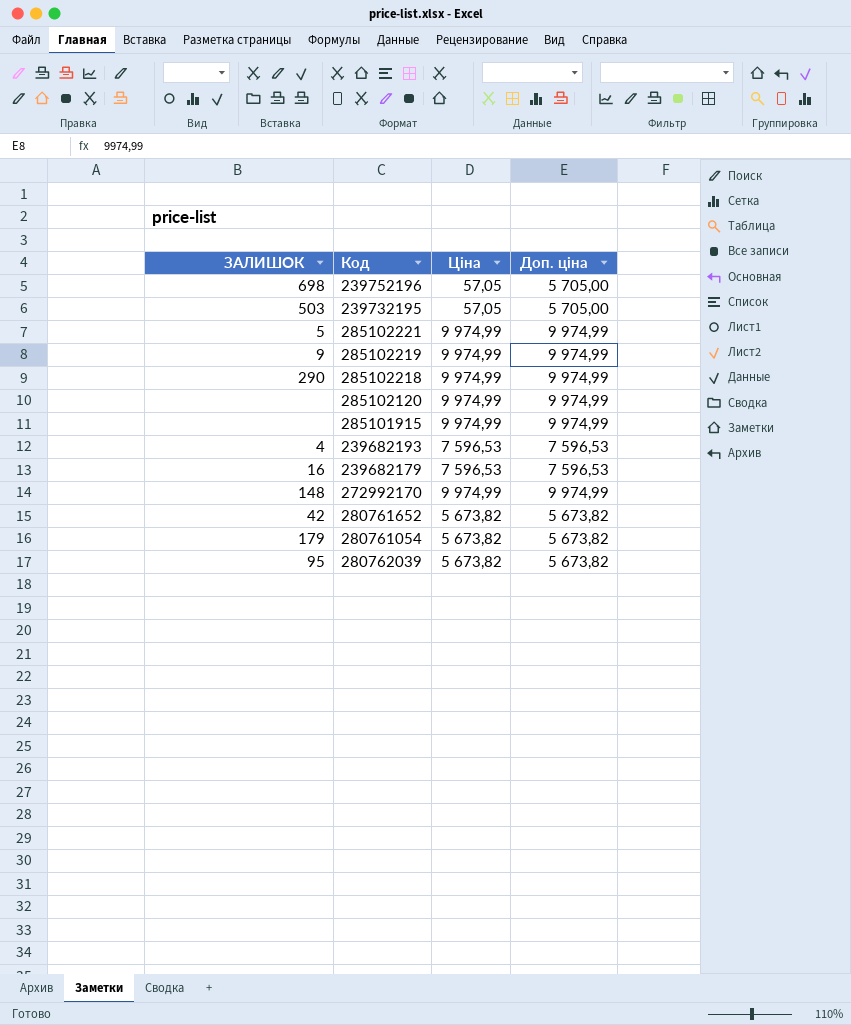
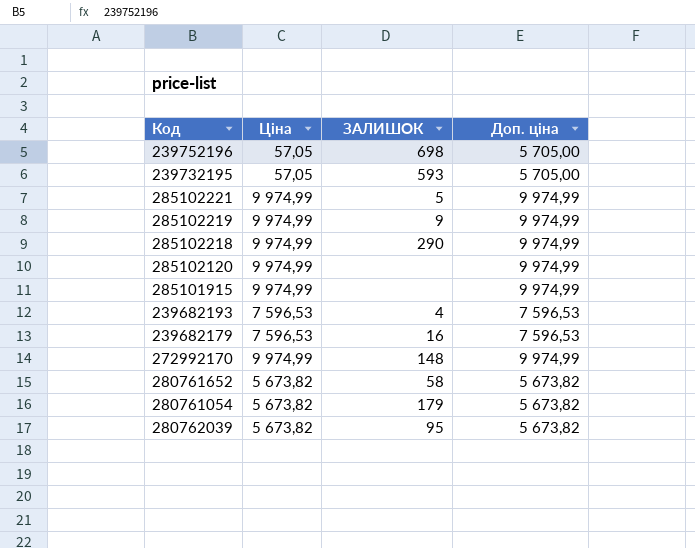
column ЗАЛИШОК | position: 1 -> 3
239732195 | ЗАЛИШОК: 503 -> 593
280761652 | ЗАЛИШОК: 42 -> 58

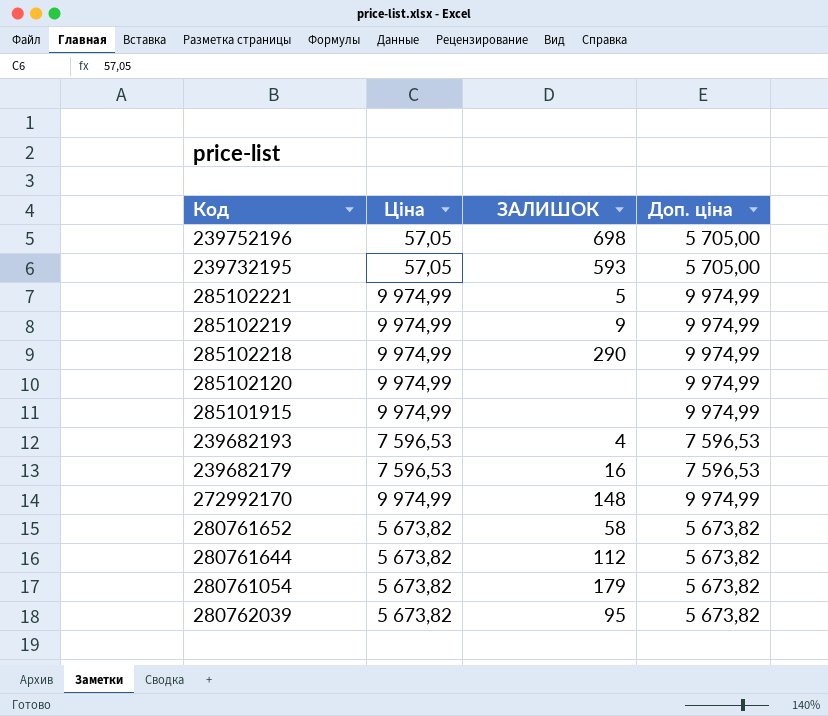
row 280761644: none -> 5 673,82 | 112 | 5 673,82

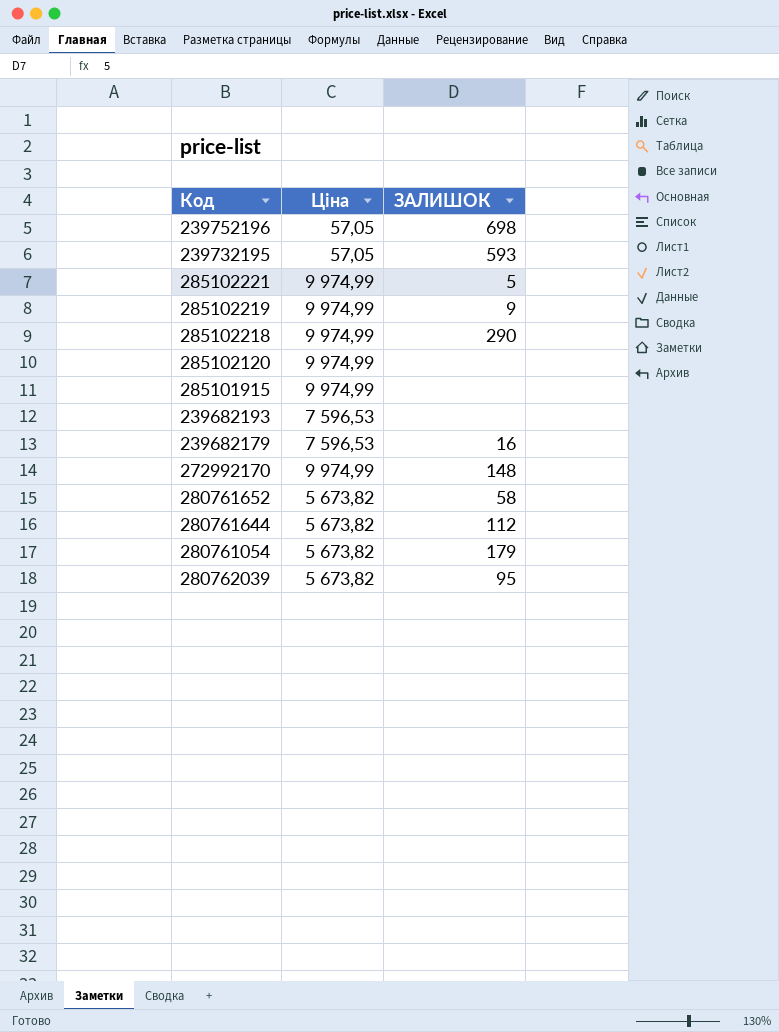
column Доп. ціна | position: 4 -> none
239682193 | ЗАЛИШОК: 4 -> none

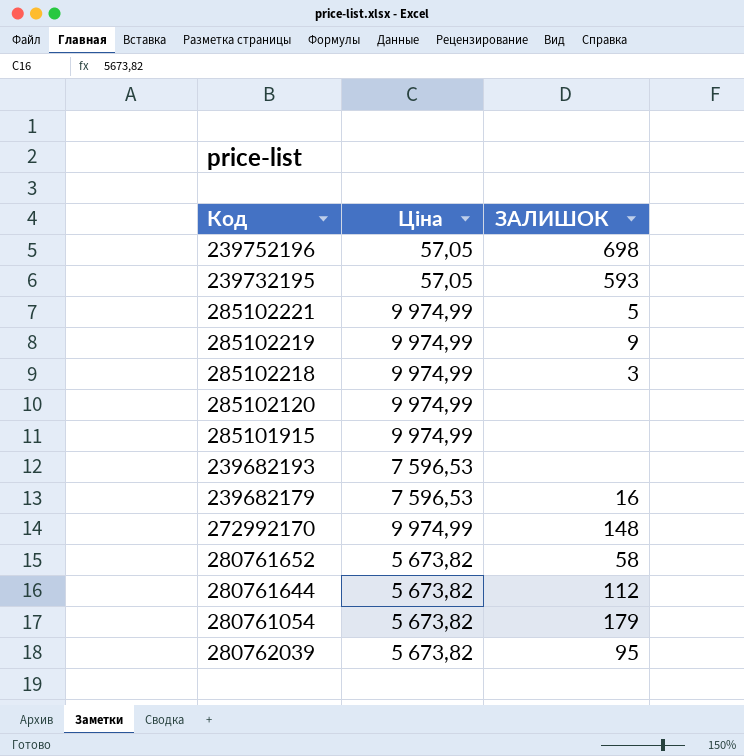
285102218 | ЗАЛИШОК: 290 -> 3

